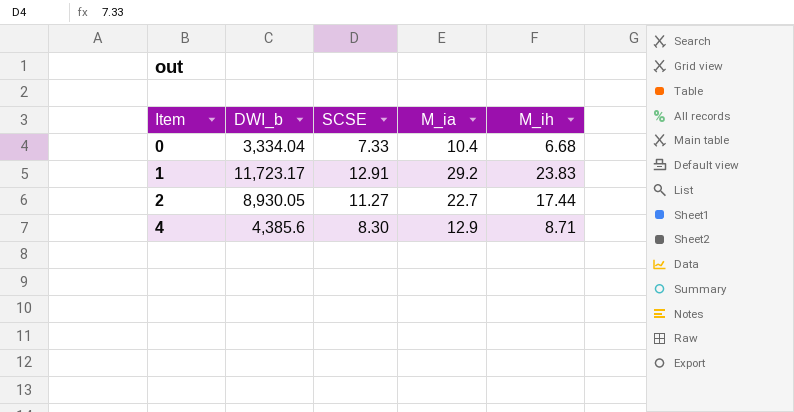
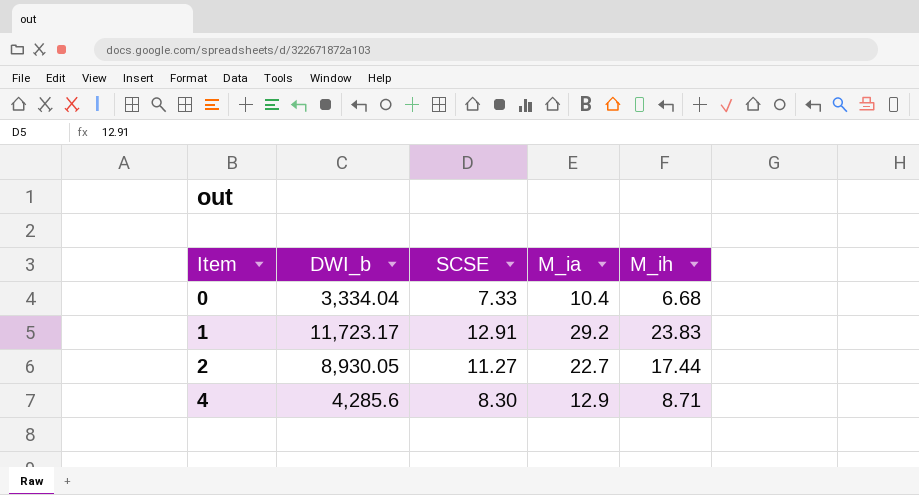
4 | DWI_b: 4,385.6 -> 4,285.6

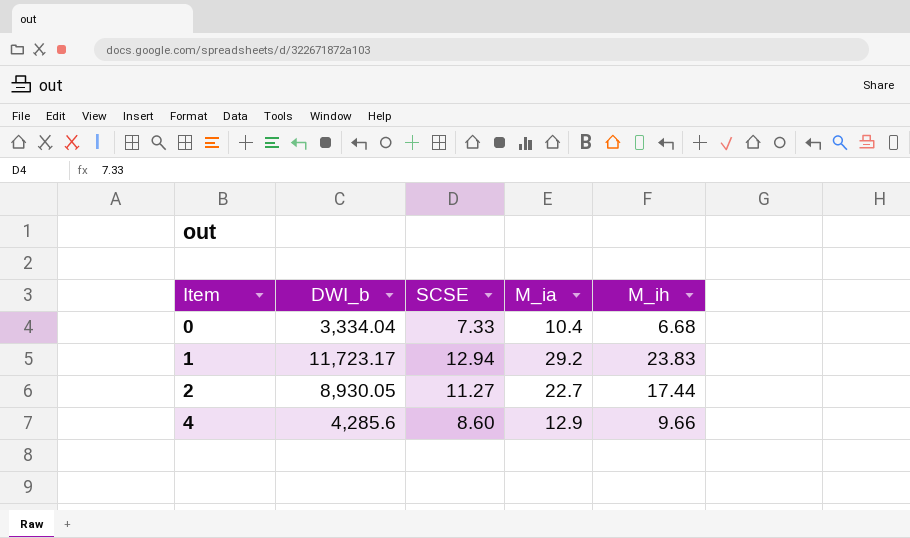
1 | SCSE: 12.91 -> 12.94
4 | SCSE: 8.30 -> 8.60
4 | M_ih: 8.71 -> 9.66

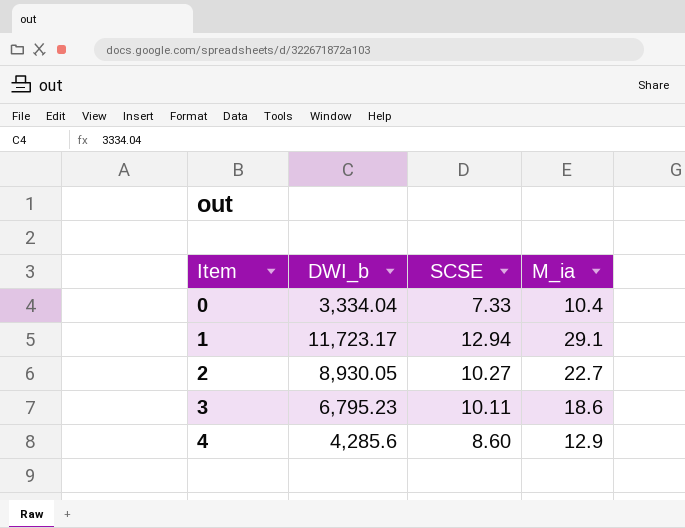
column M_ih | position: 5 -> none
1 | M_ia: 29.2 -> 29.1
2 | SCSE: 11.27 -> 10.27
row 3: none -> 6,795.23 | 10.11 | 18.6

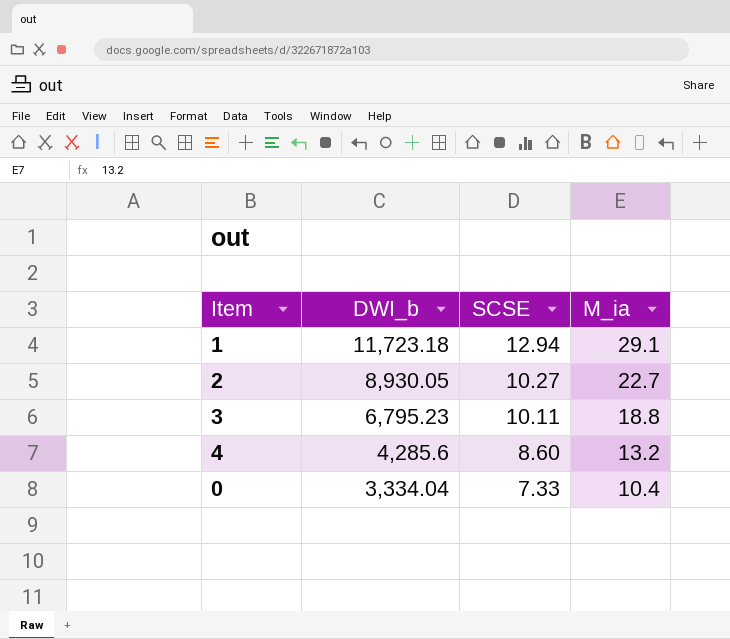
row order: Item ascending -> DWI_b descending
1 | DWI_b: 11,723.17 -> 11,723.18
3 | M_ia: 18.6 -> 18.8
4 | M_ia: 12.9 -> 13.2

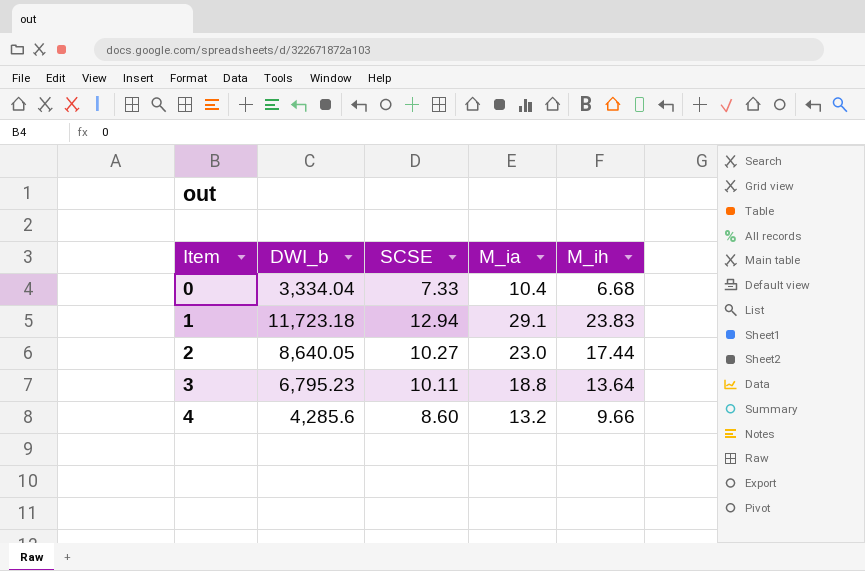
row order: DWI_b descending -> Item ascending
column M_ih | position: none -> 5
2 | DWI_b: 8,930.05 -> 8,640.05
2 | M_ia: 22.7 -> 23.0

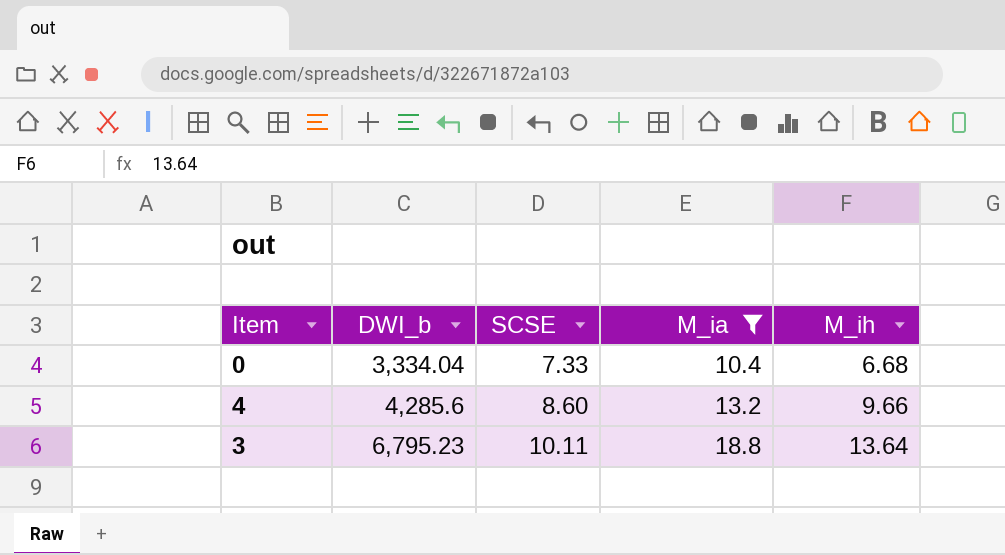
filter: none -> M_ia <= 18.8
row order: Item ascending -> DWI_b ascending

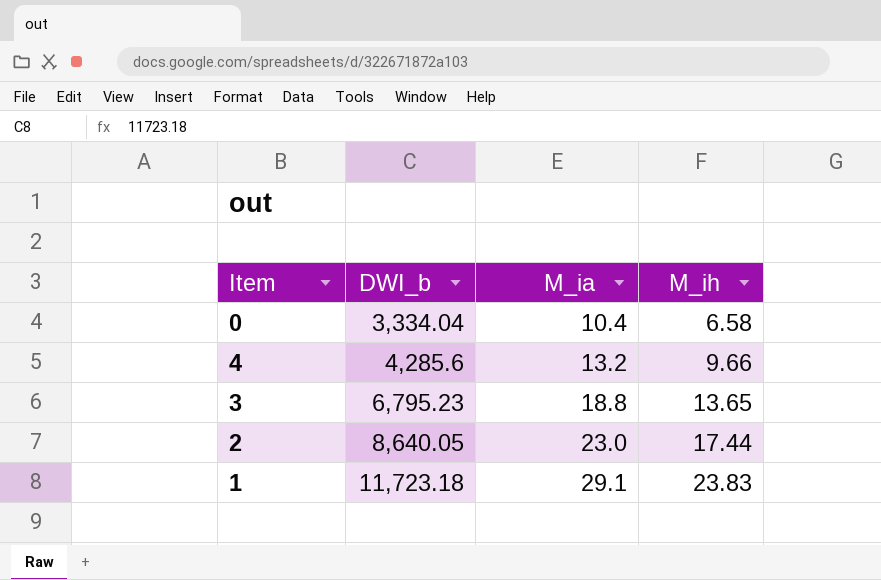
filter: M_ia <= 18.8 -> none
column SCSE | position: 3 -> none
0 | M_ih: 6.68 -> 6.58
3 | M_ih: 13.64 -> 13.65

